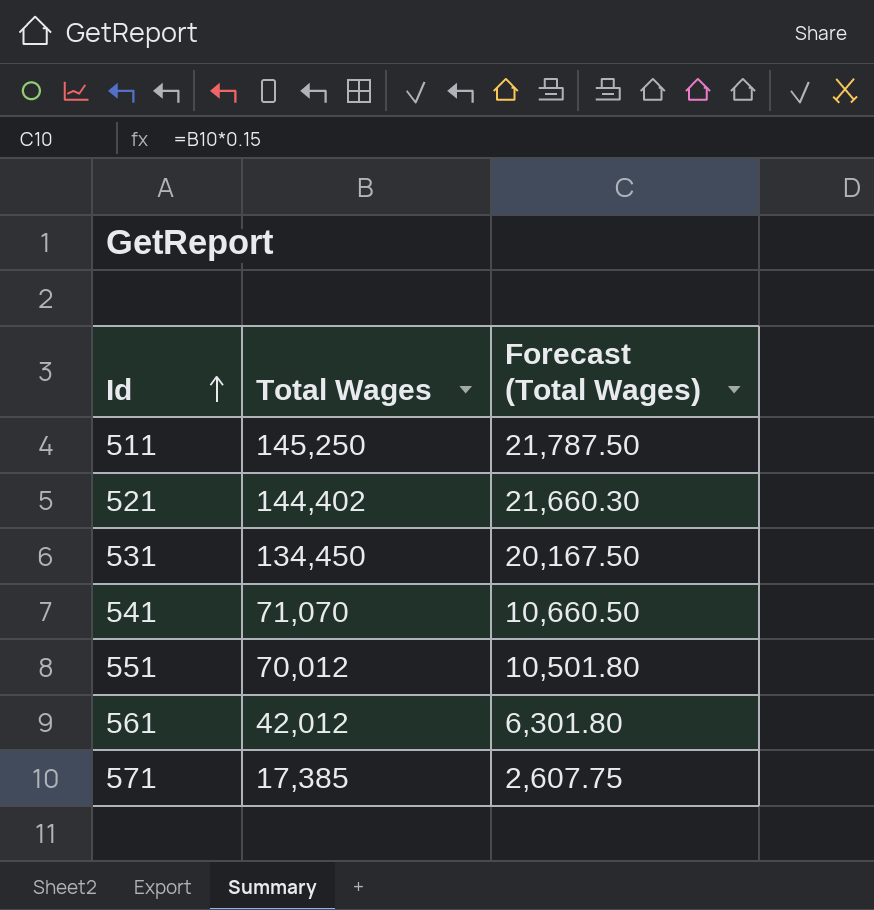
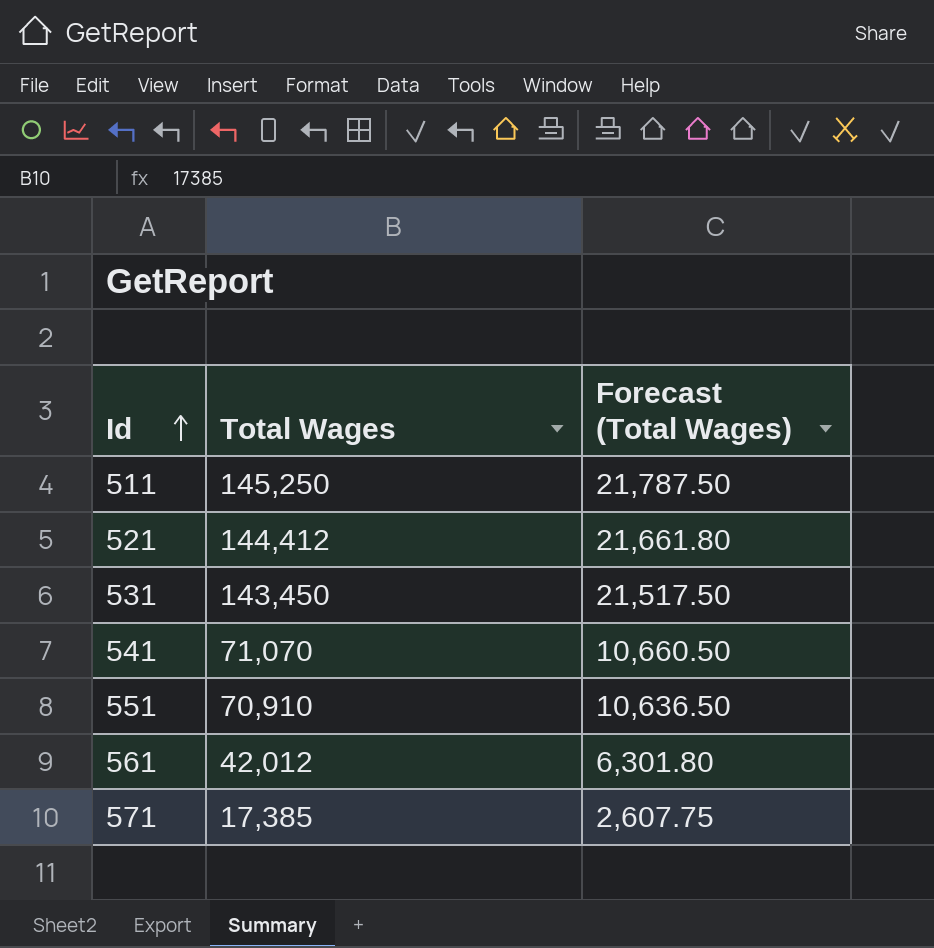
521 | Total Wages: 144,402 -> 144,412
521 | Forecast (Total Wages): 21,660.30 -> 21,661.80
531 | Total Wages: 134,450 -> 143,450
531 | Forecast (Total Wages): 20,167.50 -> 21,517.50
551 | Total Wages: 70,012 -> 70,910
551 | Forecast (Total Wages): 10,501.80 -> 10,636.50

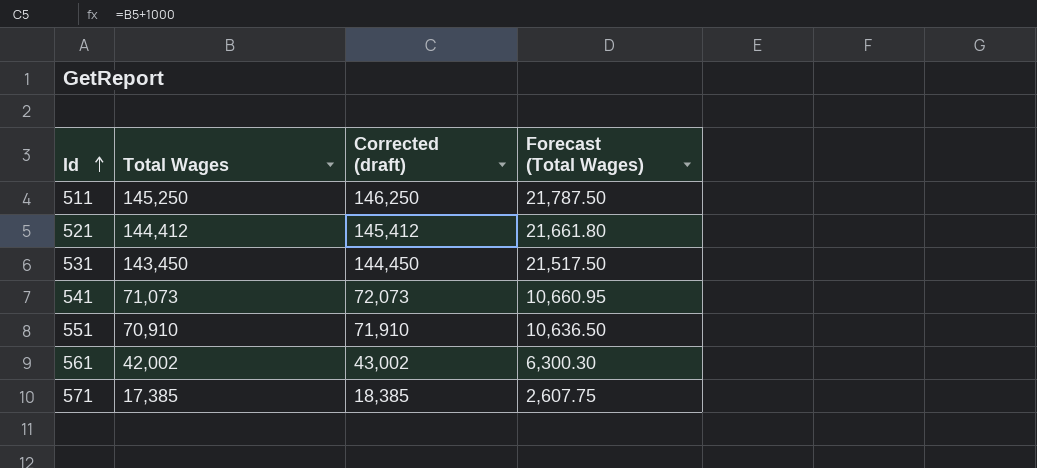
column Corrected (draft) | formula: none -> [Total Wages] + 1000
541 | Total Wages: 71,070 -> 71,073
541 | Forecast (Total Wages): 10,660.50 -> 10,660.95
561 | Total Wages: 42,012 -> 42,002
561 | Forecast (Total Wages): 6,301.80 -> 6,300.30

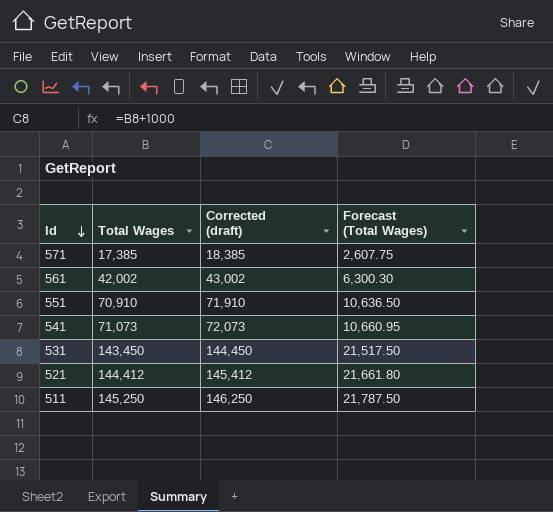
row order: Id ascending -> Id descending

